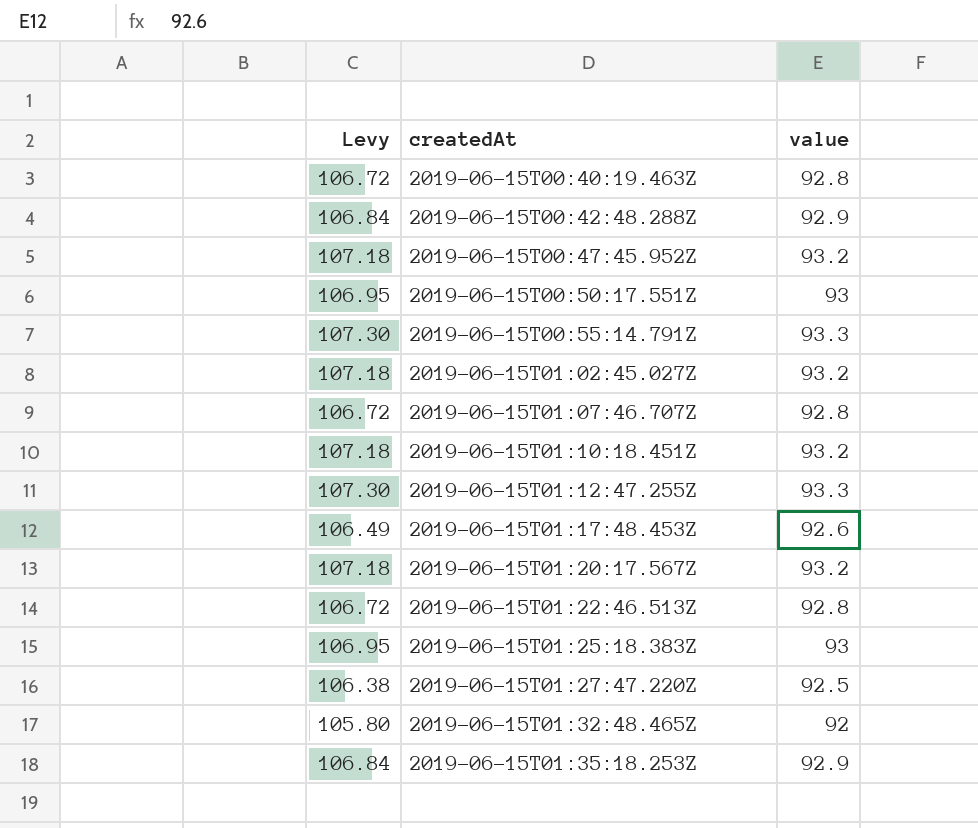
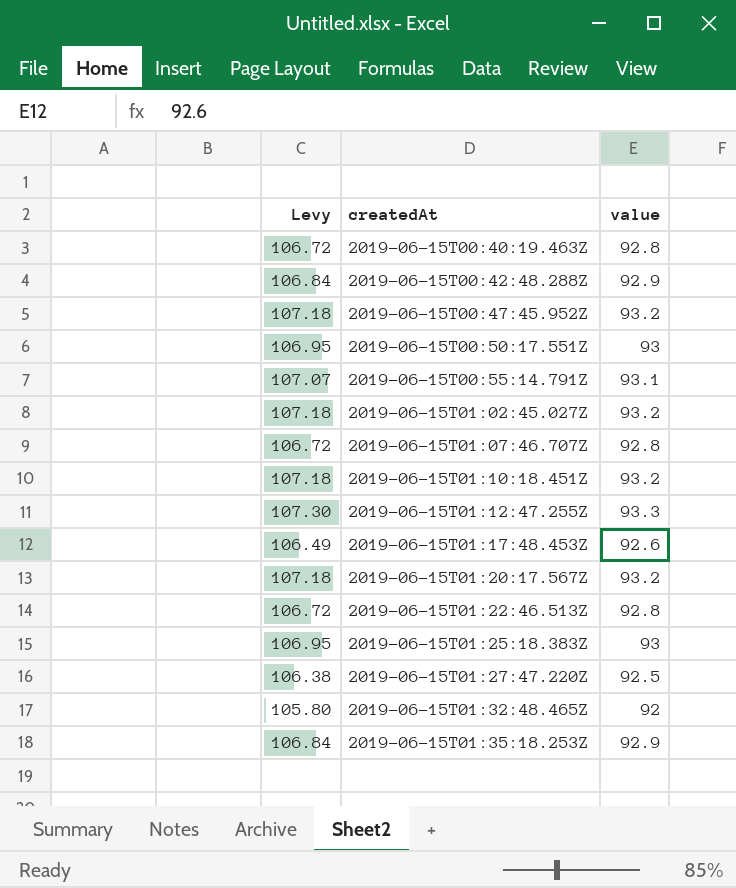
2019-06-15T00:55:14.791Z | Levy: 107.30 -> 107.07
2019-06-15T00:55:14.791Z | value: 93.3 -> 93.1

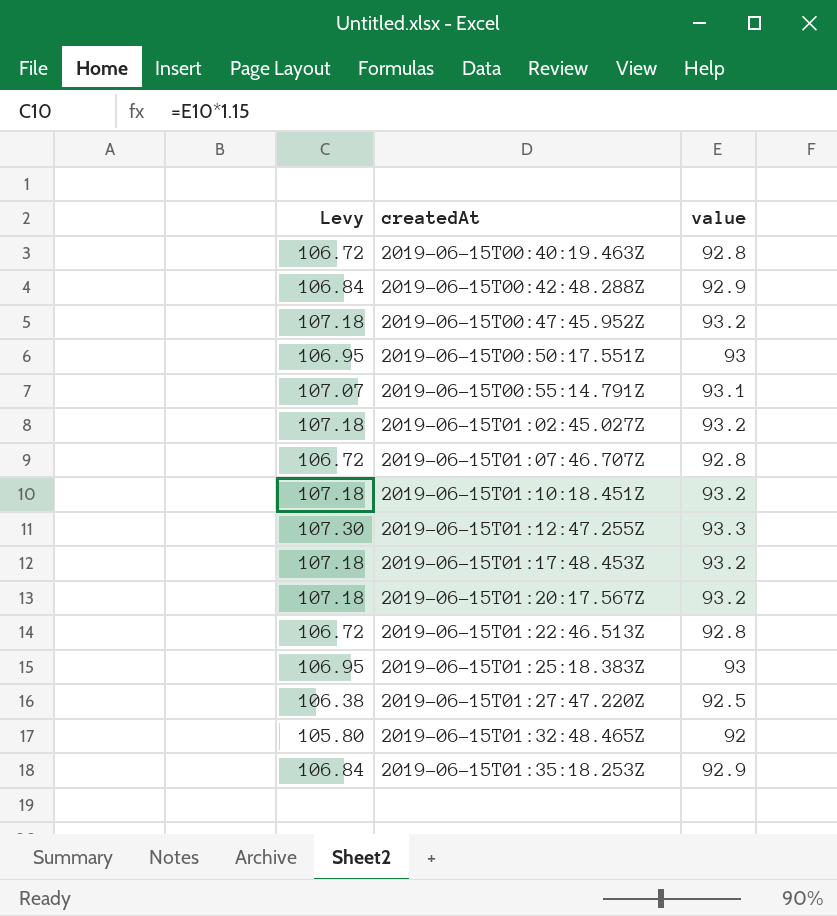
2019-06-15T01:17:48.453Z | Levy: 106.49 -> 107.18
2019-06-15T01:17:48.453Z | value: 92.6 -> 93.2

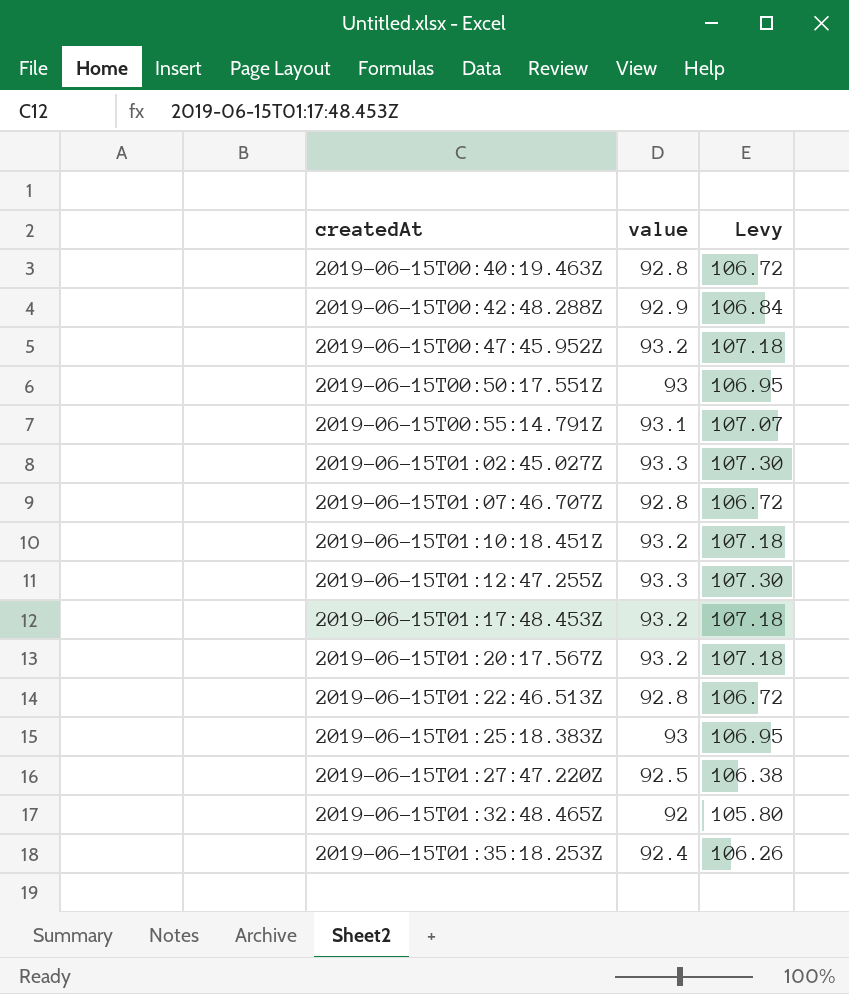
column Levy | position: 1 -> 3
2019-06-15T01:02:45.027Z | value: 93.2 -> 93.3
2019-06-15T01:02:45.027Z | Levy: 107.18 -> 107.30
2019-06-15T01:35:18.253Z | value: 92.9 -> 92.4
2019-06-15T01:35:18.253Z | Levy: 106.84 -> 106.26

